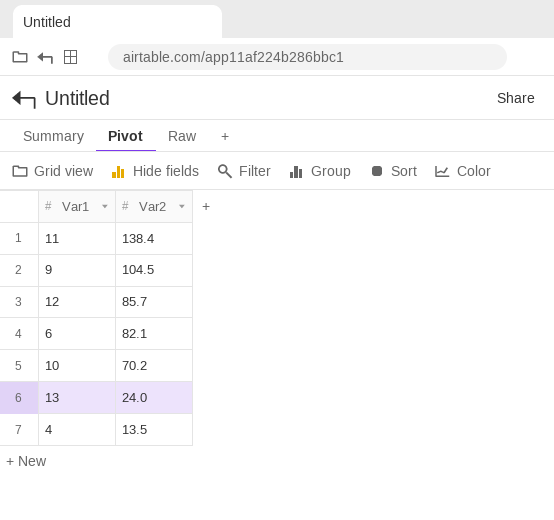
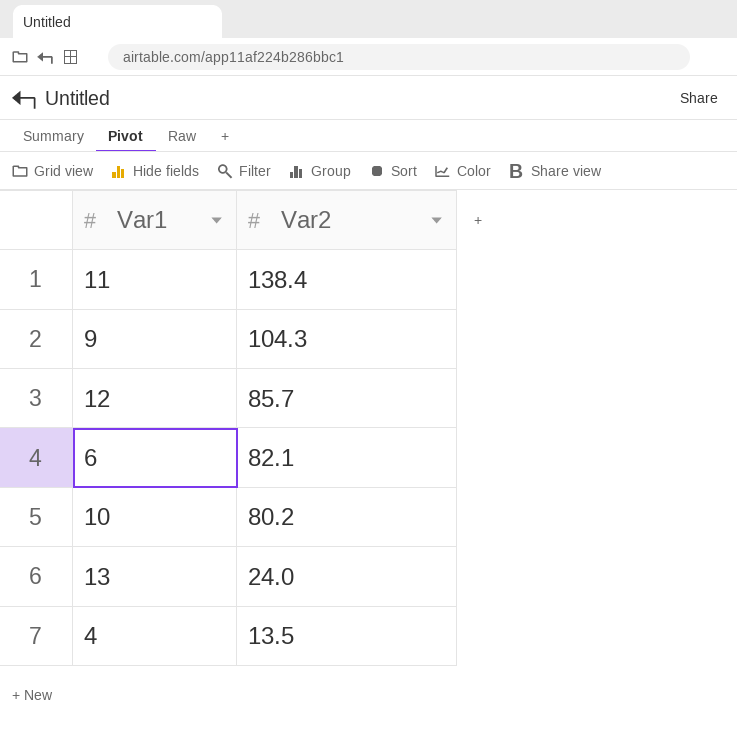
9 | Var2: 104.5 -> 104.3
10 | Var2: 70.2 -> 80.2

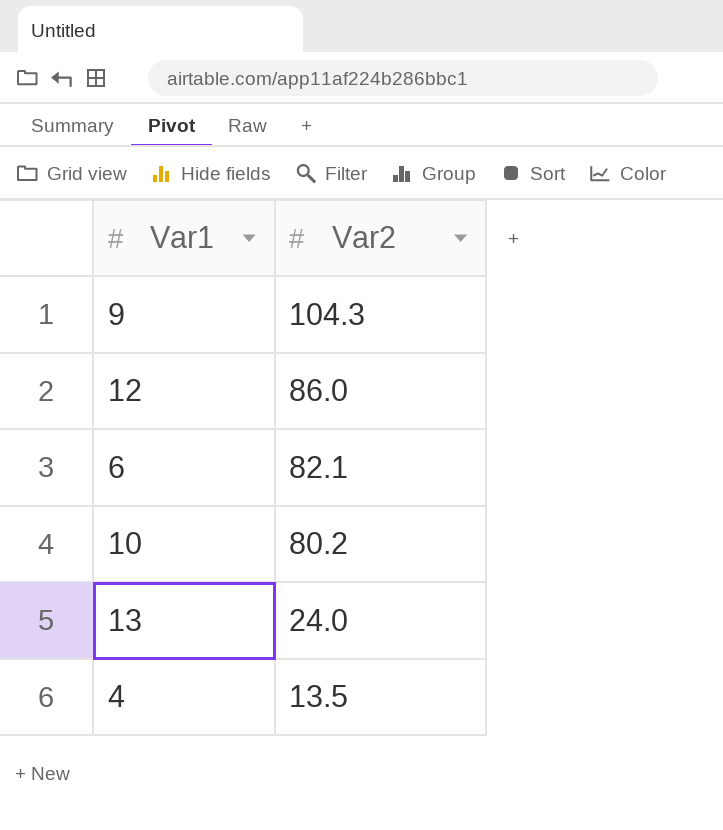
row 11: 138.4 -> none
12 | Var2: 85.7 -> 86.0

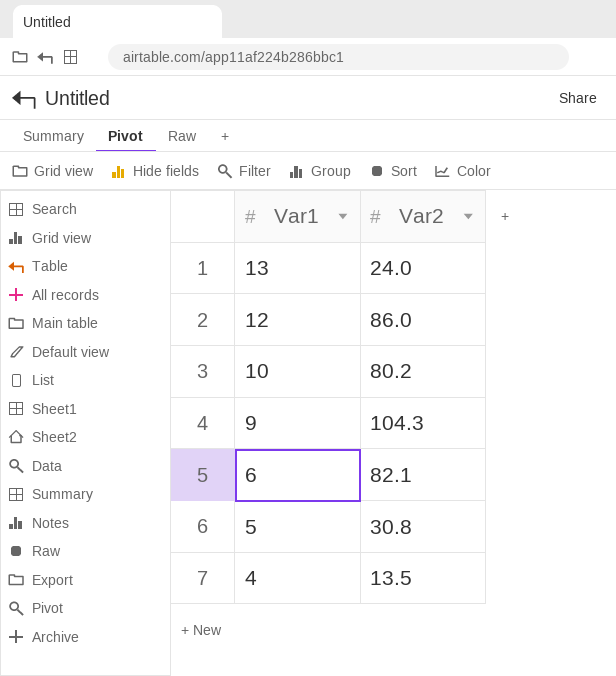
row order: Var2 descending -> Var1 descending
row 5: none -> 30.8

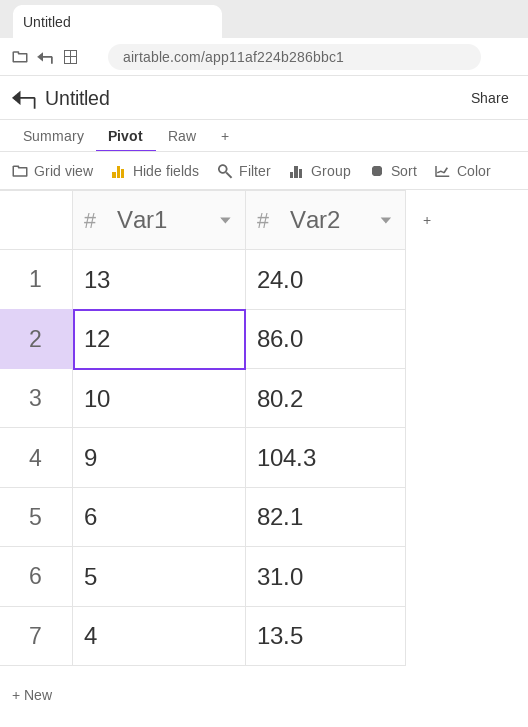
5 | Var2: 30.8 -> 31.0

